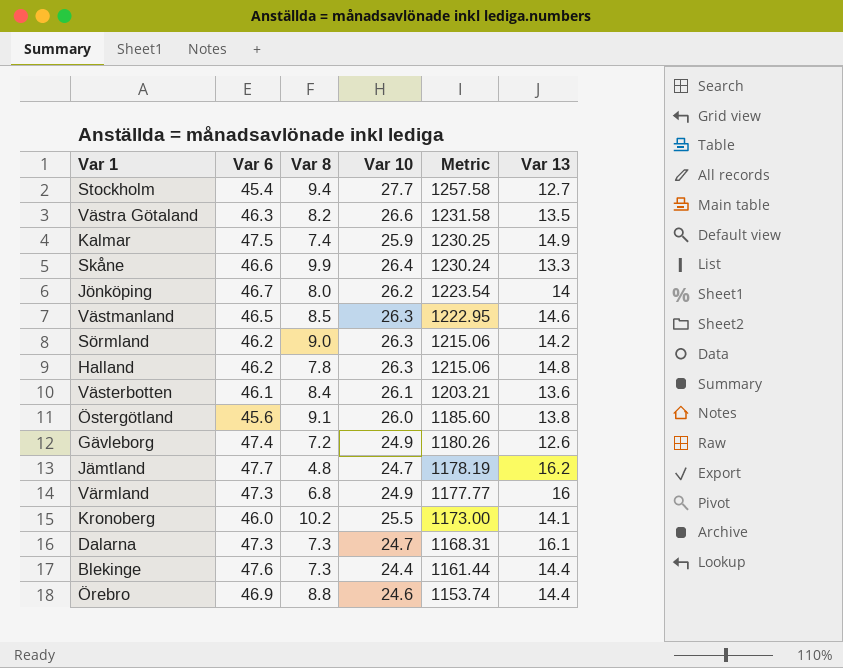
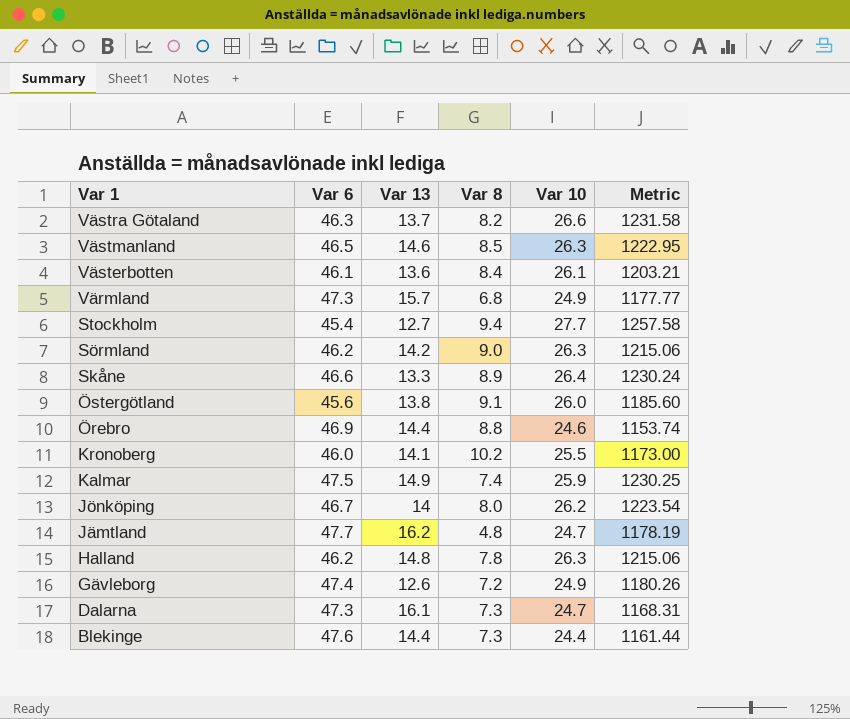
row order: Metric descending -> Var 1 descending
column Var 13 | position: 6 -> 3
Västra Götaland | Var 13: 13.5 -> 13.7
Värmland | Var 13: 16 -> 15.7
Skåne | Var 8: 9.9 -> 8.9

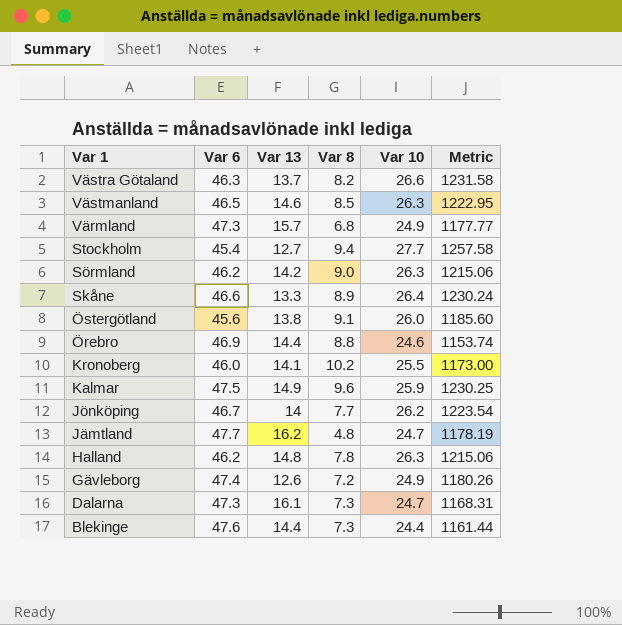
row Västerbotten: 46.1 | 13.6 | 8.4 | 26.1 | 1203.21 -> none
Kalmar | Var 8: 7.4 -> 9.6
Jönköping | Var 8: 8.0 -> 7.7

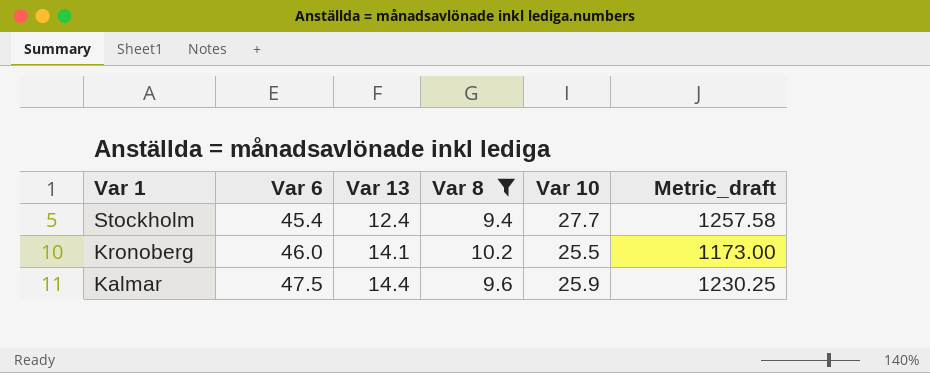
filter: none -> Var 8 >= 9.4
column name: Metric -> Metric_draft
Stockholm | Var 13: 12.7 -> 12.4
Kalmar | Var 13: 14.9 -> 14.4

